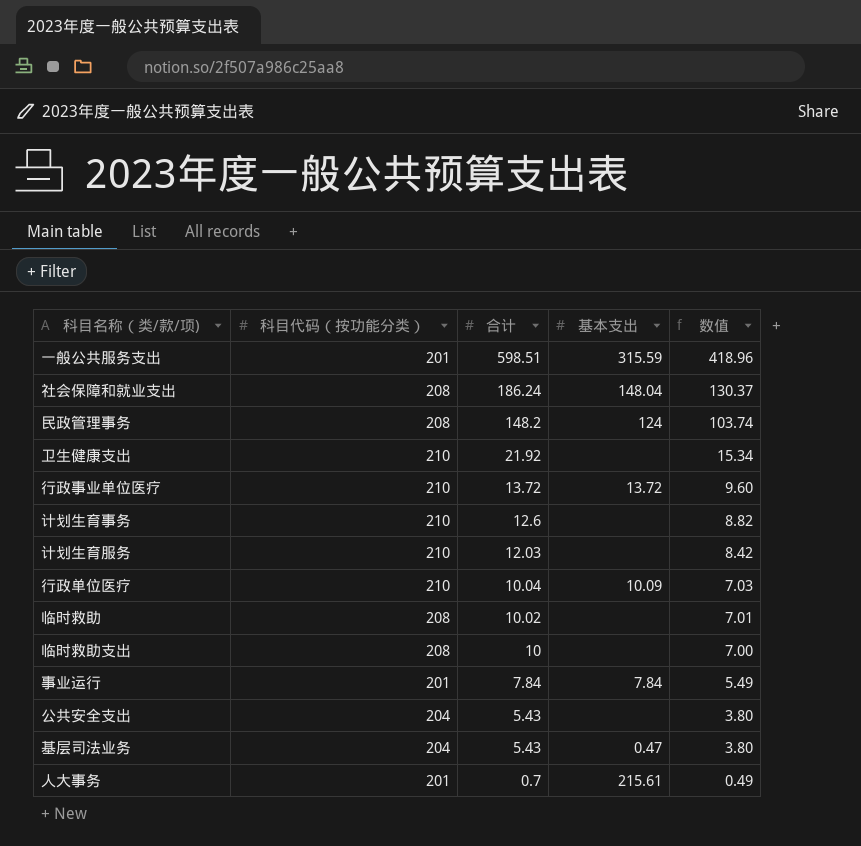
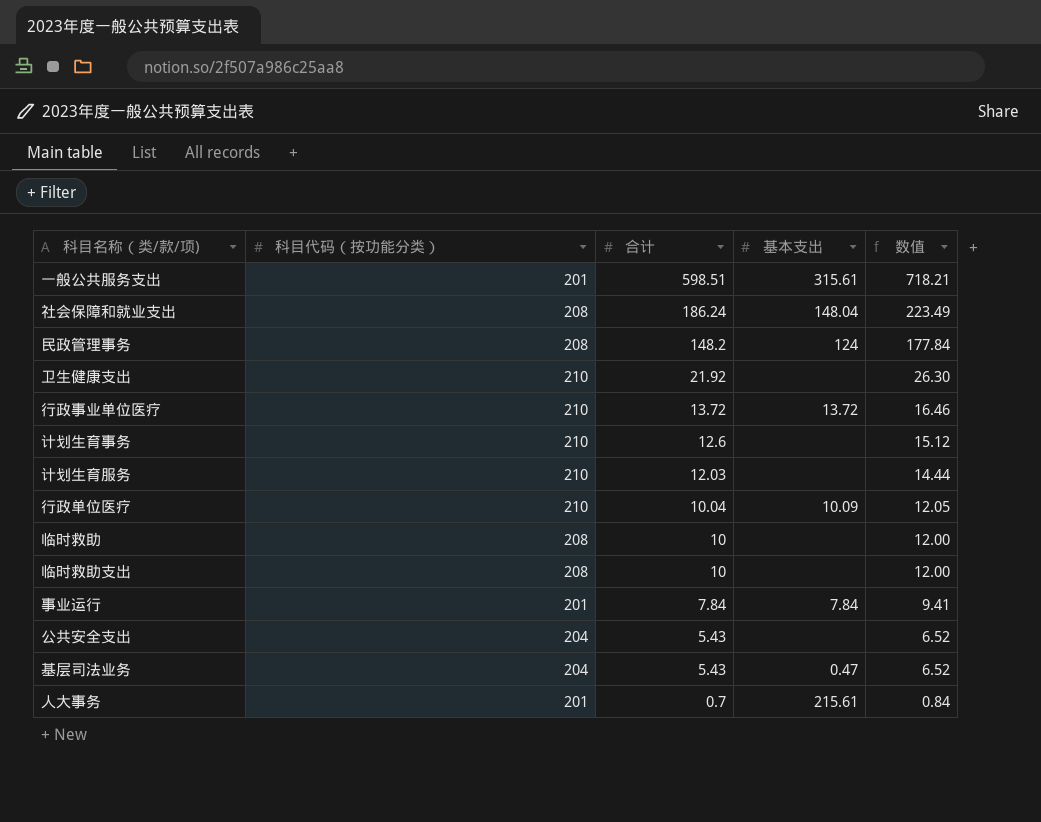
column 数值 | formula: [合计] * 0.7 -> [合计] * 1.2
一般公共服务支出 | 基本支出: 315.59 -> 315.61
临时救助 | 合计: 10.02 -> 10

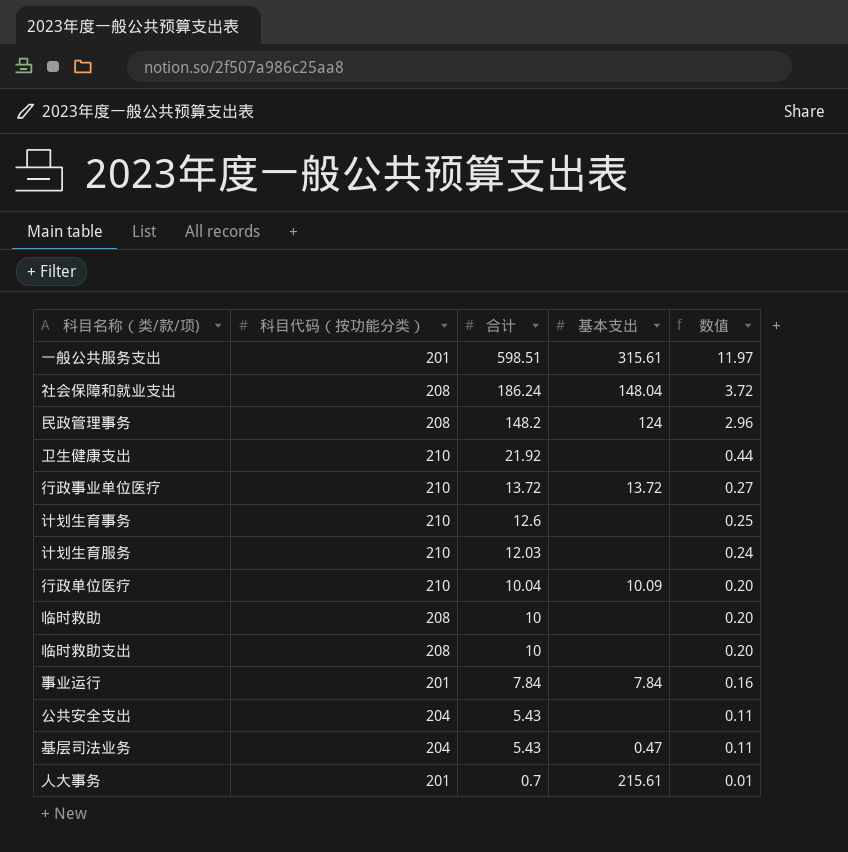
column 数值 | formula: [合计] * 1.2 -> [合计] * 0.02

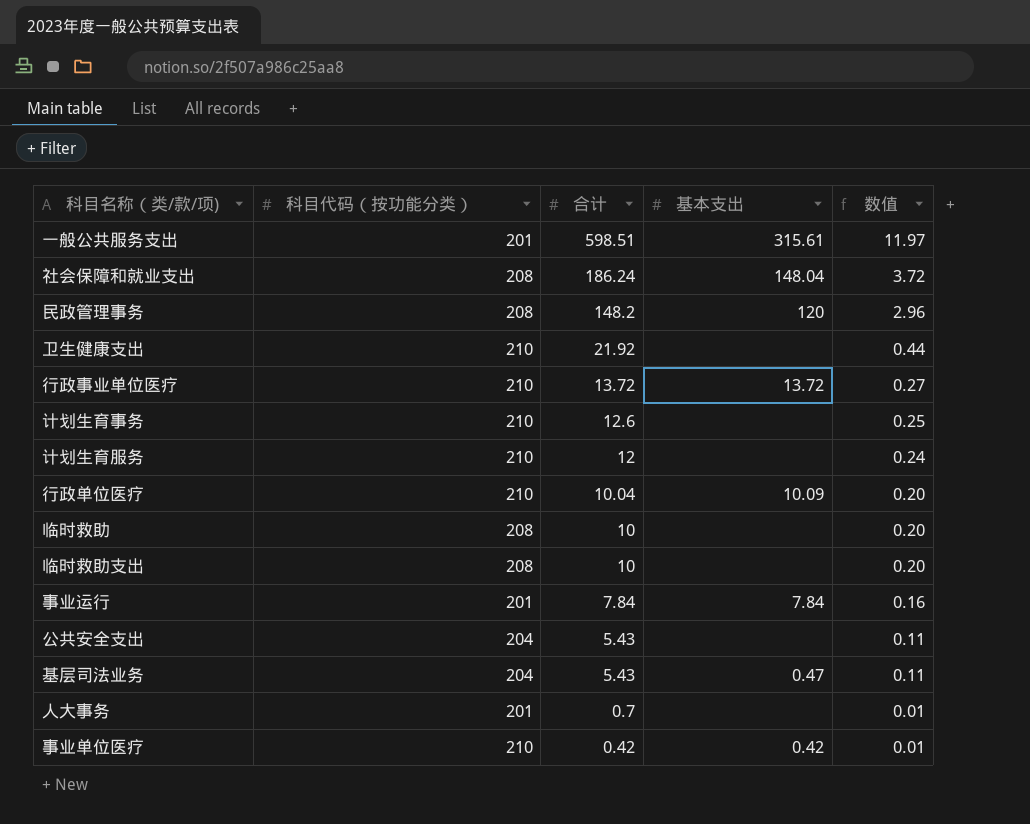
民政管理事务 | 基本支出: 124 -> 120
计划生育服务 | 合计: 12.03 -> 12
人大事务 | 基本支出: 215.61 -> none
row 事业单位医疗: none -> 210 | 0.42 | 0.42 | 0.01

